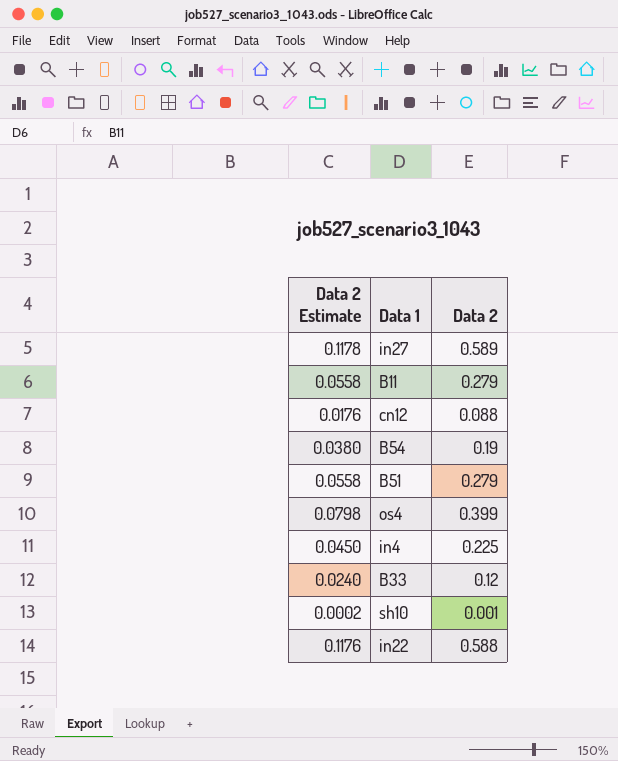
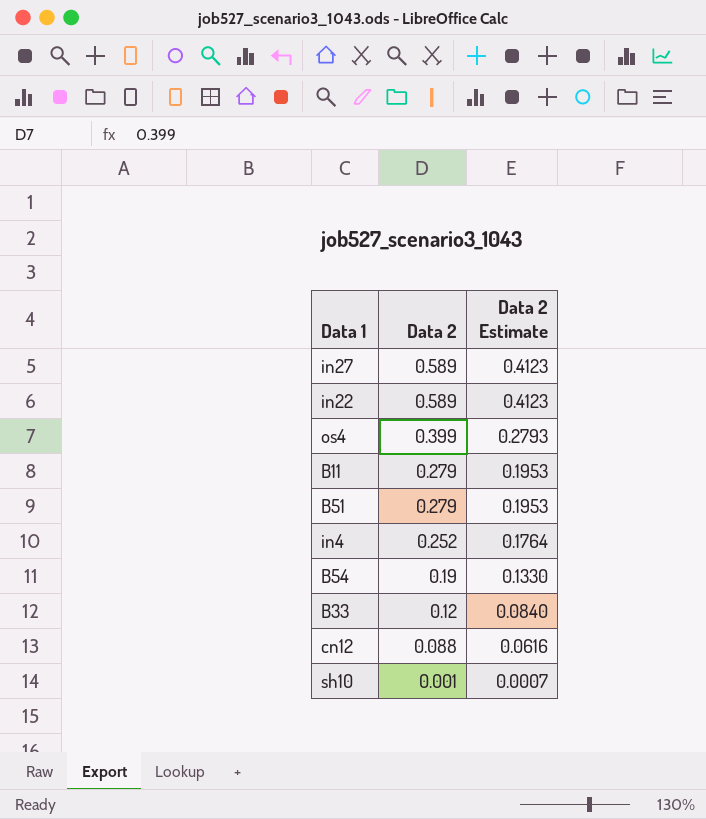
row order: none -> Data 2 descending
column Data 2 Estimate | formula: [Data 2] * 0.2 -> [Data 2] * 0.7
column Data 2 Estimate | position: 1 -> 3
in22 | Data 2: 0.588 -> 0.589
in4 | Data 2: 0.225 -> 0.252

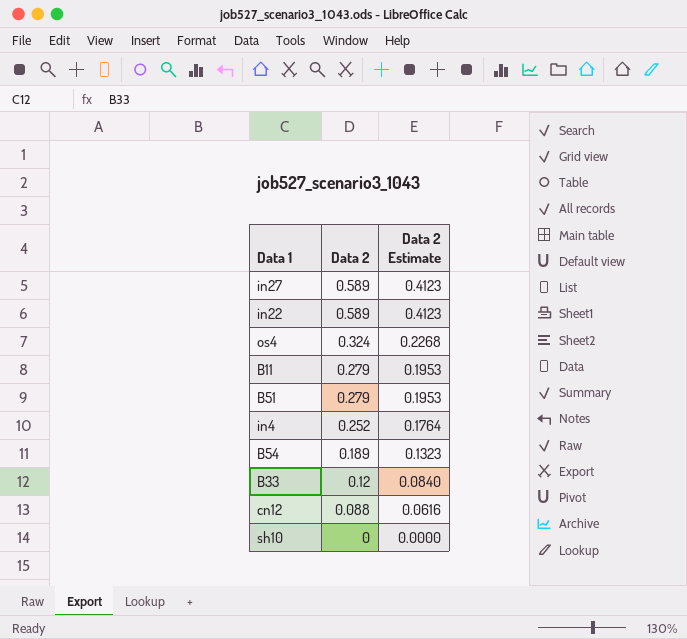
os4 | Data 2: 0.399 -> 0.324
os4 | Data 2 Estimate: 0.2793 -> 0.2268
B54 | Data 2: 0.19 -> 0.189
B54 | Data 2 Estimate: 0.1330 -> 0.1323
sh10 | Data 2: 0.001 -> 0
sh10 | Data 2 Estimate: 0.0007 -> 0.0000

